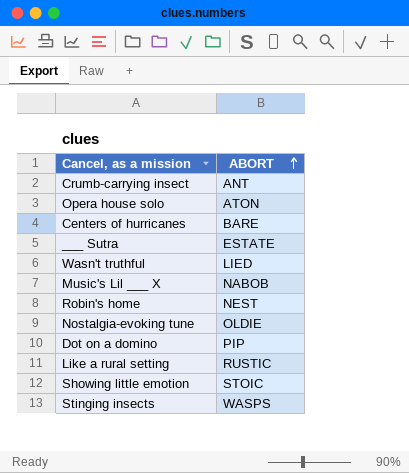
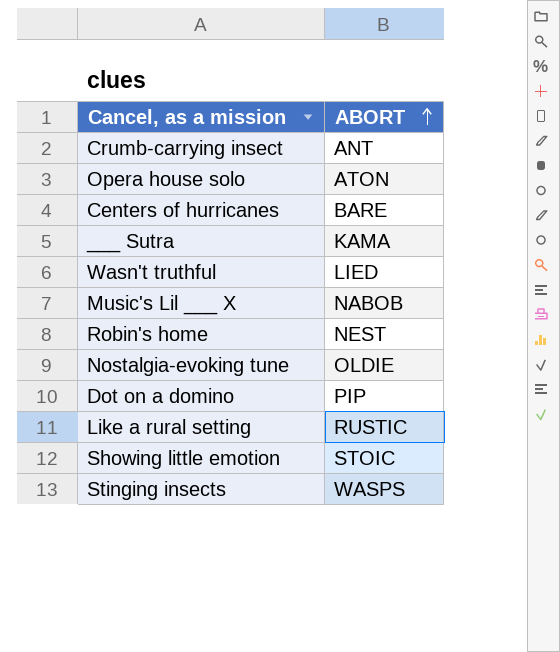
___ Sutra | ABORT: ESTATE -> KAMA

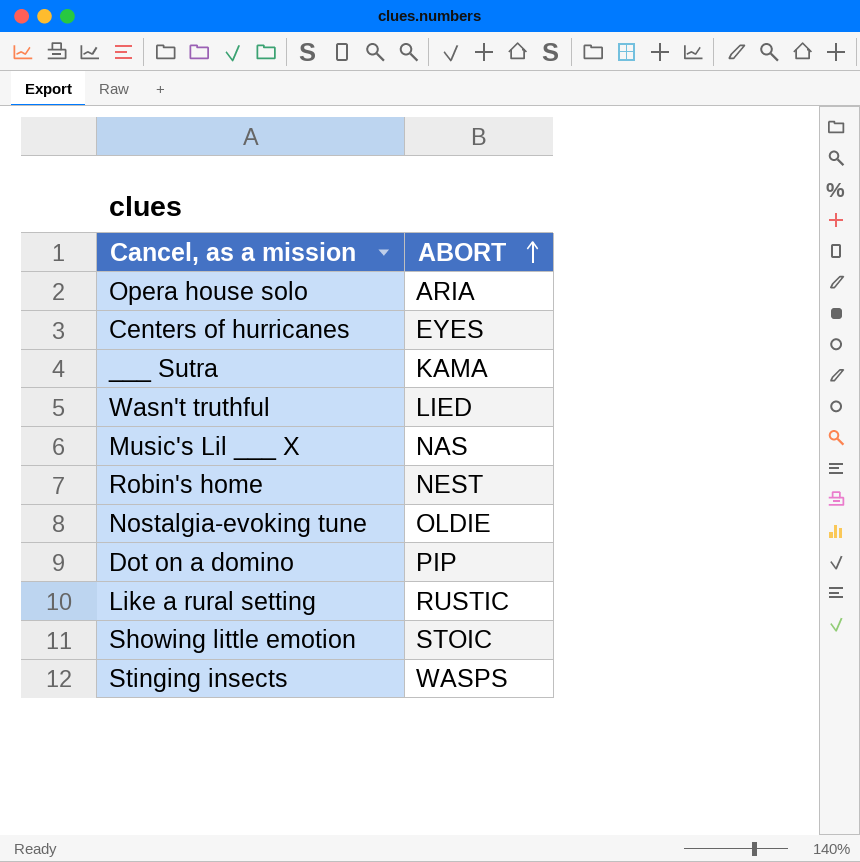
row Crumb-carrying insect: ANT -> none
Opera house solo | ABORT: ATON -> ARIA
Centers of hurricanes | ABORT: BARE -> EYES
Music's Lil ___ X | ABORT: NABOB -> NAS

